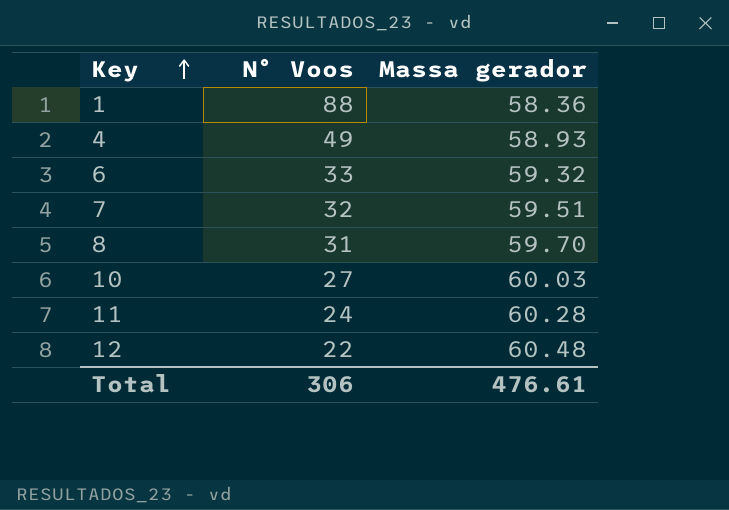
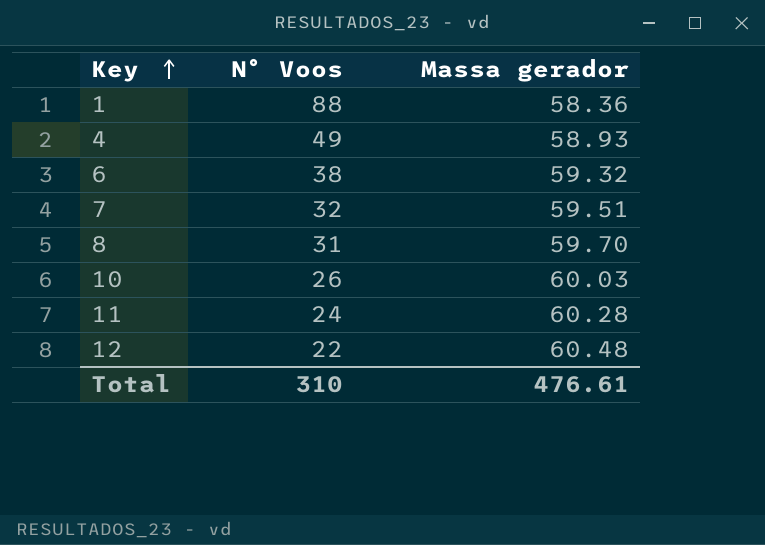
6 | N° Voos: 33 -> 38
10 | N° Voos: 27 -> 26
Total | N° Voos: 306 -> 310

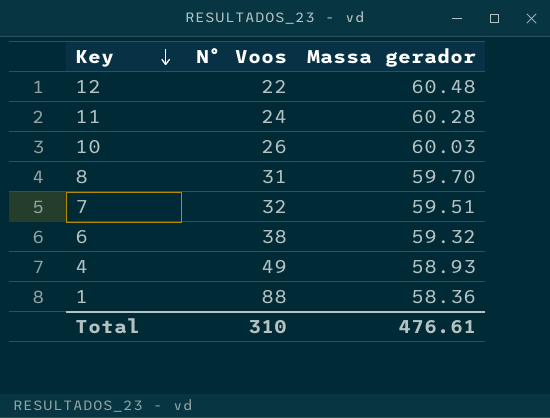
row order: Key ascending -> Key descending

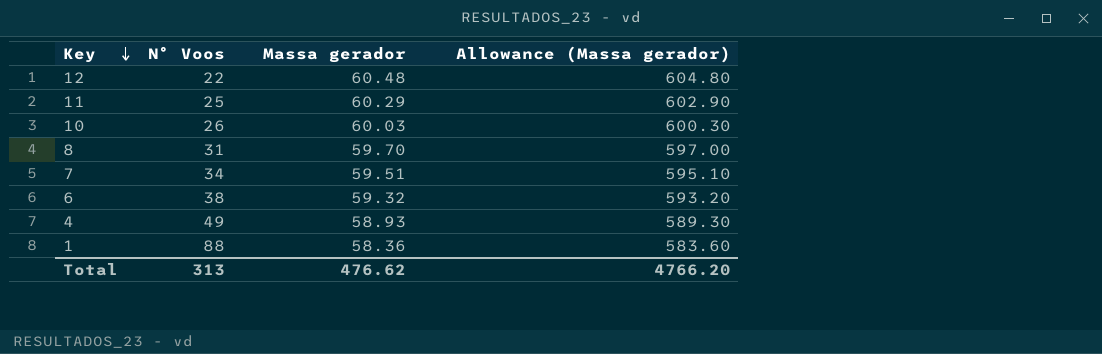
column Allowance (Massa gerador) | formula: none -> [Massa gerador] * 10
11 | N° Voos: 24 -> 25
11 | Massa gerador: 60.28 -> 60.29
7 | N° Voos: 32 -> 34
Total | N° Voos: 310 -> 313
Total | Massa gerador: 476.61 -> 476.62

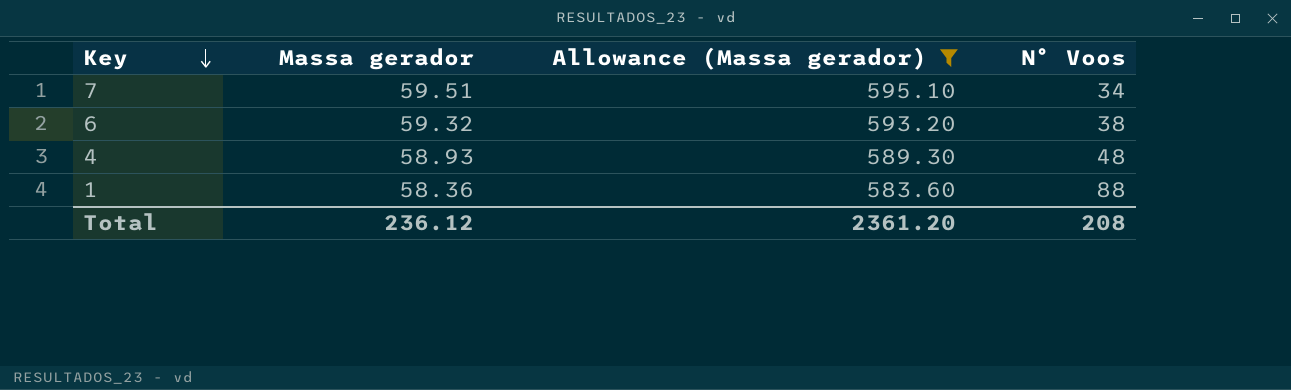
filter: none -> Allowance (Massa gerador) <= 595.10
column N° Voos | position: 2 -> 4
4 | N° Voos: 49 -> 48
Total | Massa gerador: 476.62 -> 236.12
Total | Allowance (Massa gerador): 4766.20 -> 2361.20
Total | N° Voos: 313 -> 208

